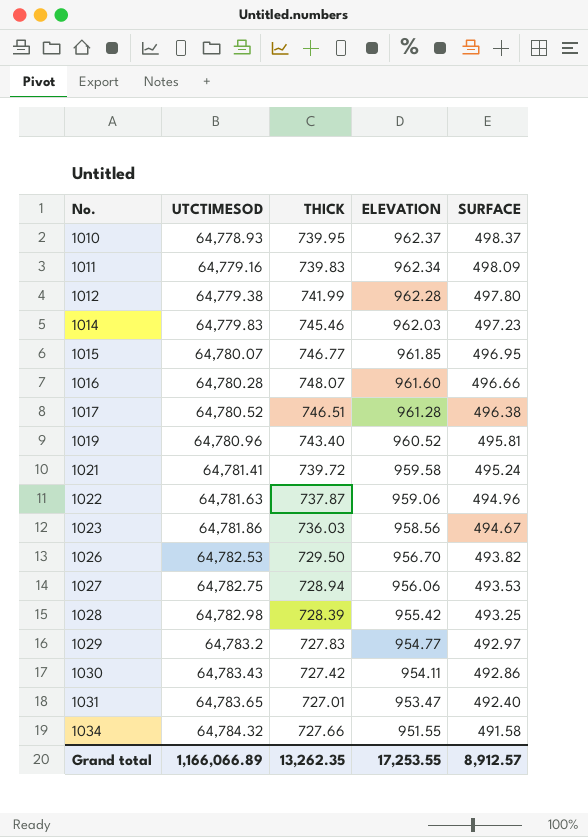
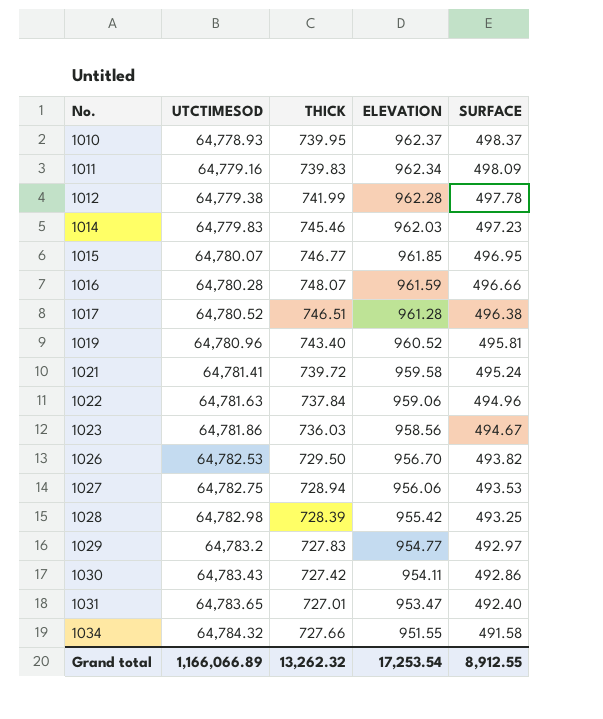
1012 | SURFACE: 497.80 -> 497.78
1016 | ELEVATION: 961.60 -> 961.59
1022 | THICK: 737.87 -> 737.84
Grand total | THICK: 13,262.35 -> 13,262.32
Grand total | ELEVATION: 17,253.55 -> 17,253.54
Grand total | SURFACE: 8,912.57 -> 8,912.55

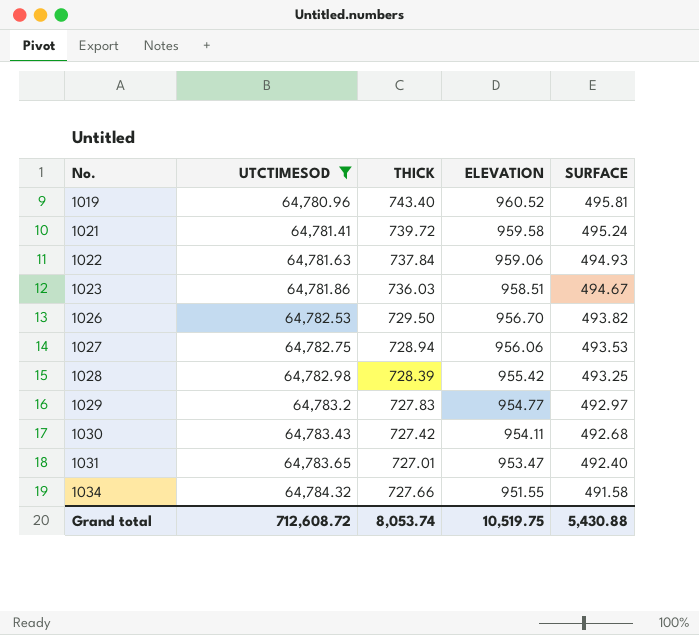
filter: none -> UTCTIMESOD >= 64,780.96
1022 | SURFACE: 494.96 -> 494.93
1023 | ELEVATION: 958.56 -> 958.51
1030 | SURFACE: 492.86 -> 492.68
Grand total | UTCTIMESOD: 1,166,066.89 -> 712,608.72
Grand total | THICK: 13,262.32 -> 8,053.74
Grand total | ELEVATION: 17,253.54 -> 10,519.75
Grand total | SURFACE: 8,912.55 -> 5,430.88

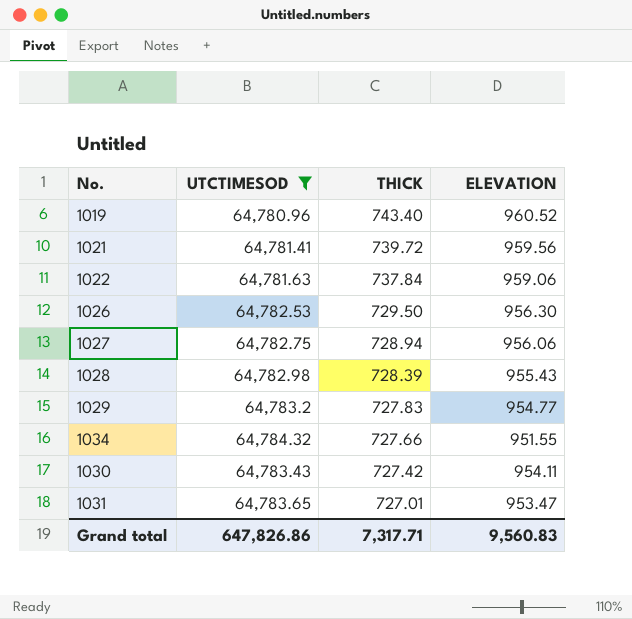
row order: No. ascending -> THICK descending
column SURFACE | position: 5 -> none
row 1023: 64,781.86 | 736.03 | 958.51 | 494.67 -> none
1021 | ELEVATION: 959.58 -> 959.56
1026 | ELEVATION: 956.70 -> 956.30
1028 | ELEVATION: 955.42 -> 955.43
Grand total | UTCTIMESOD: 712,608.72 -> 647,826.86
Grand total | THICK: 8,053.74 -> 7,317.71
Grand total | ELEVATION: 10,519.75 -> 9,560.83

